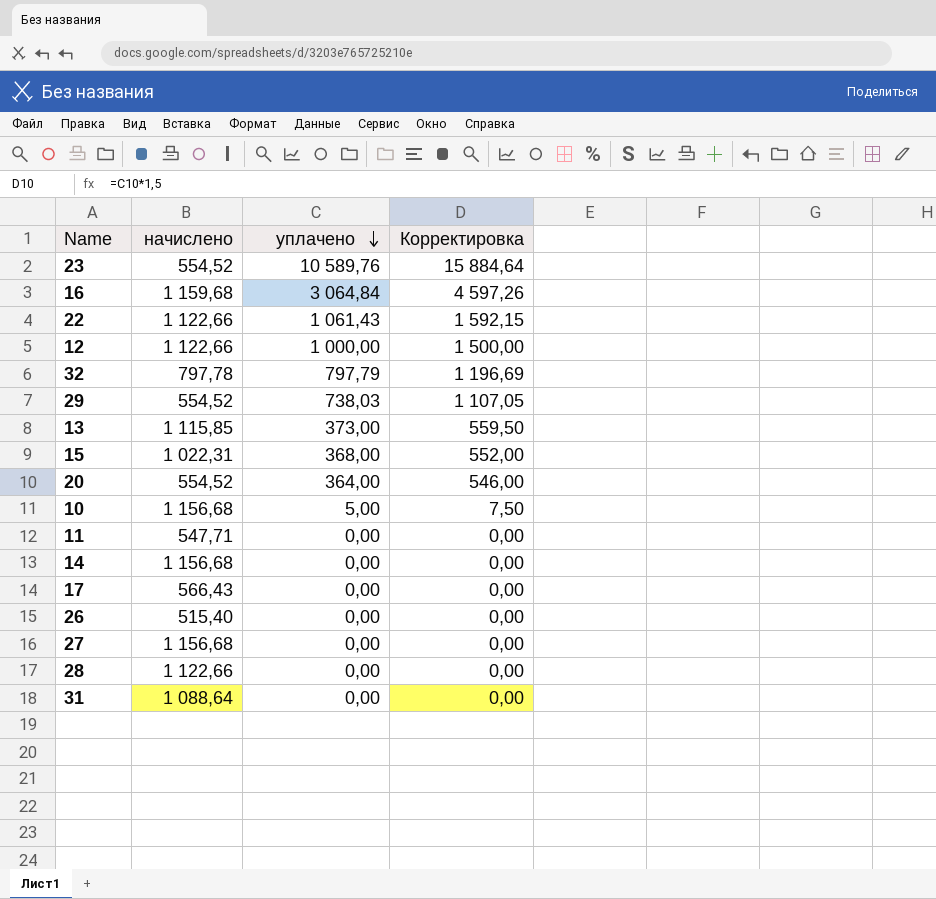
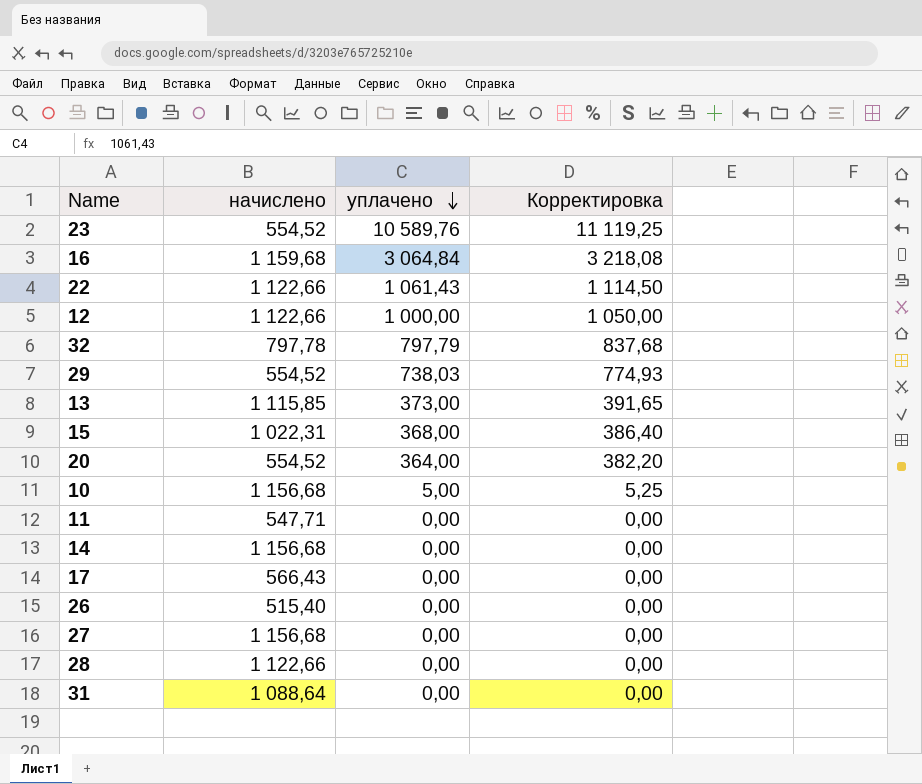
column Корректировка | formula: [уплачено] * 1,5 -> [уплачено] * 1,05

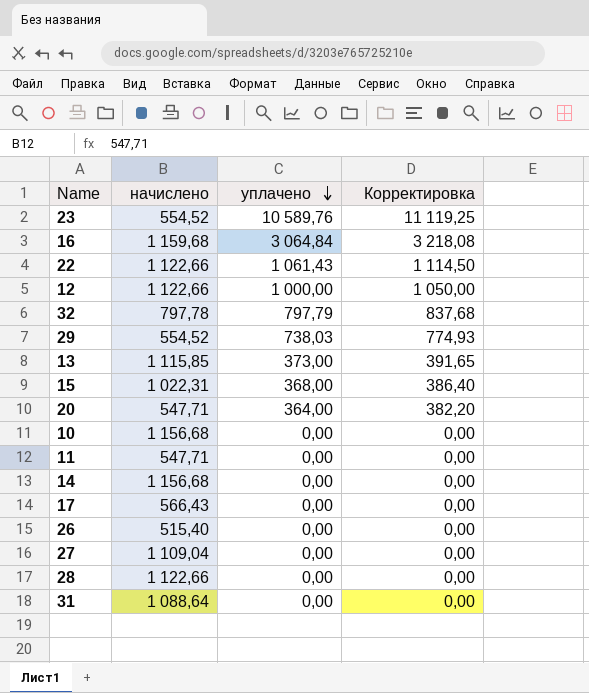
20 | начислено: 554,52 -> 547,71
10 | уплачено: 5,00 -> 0,00
10 | Корректировка: 5,25 -> 0,00
27 | начислено: 1 156,68 -> 1 109,04

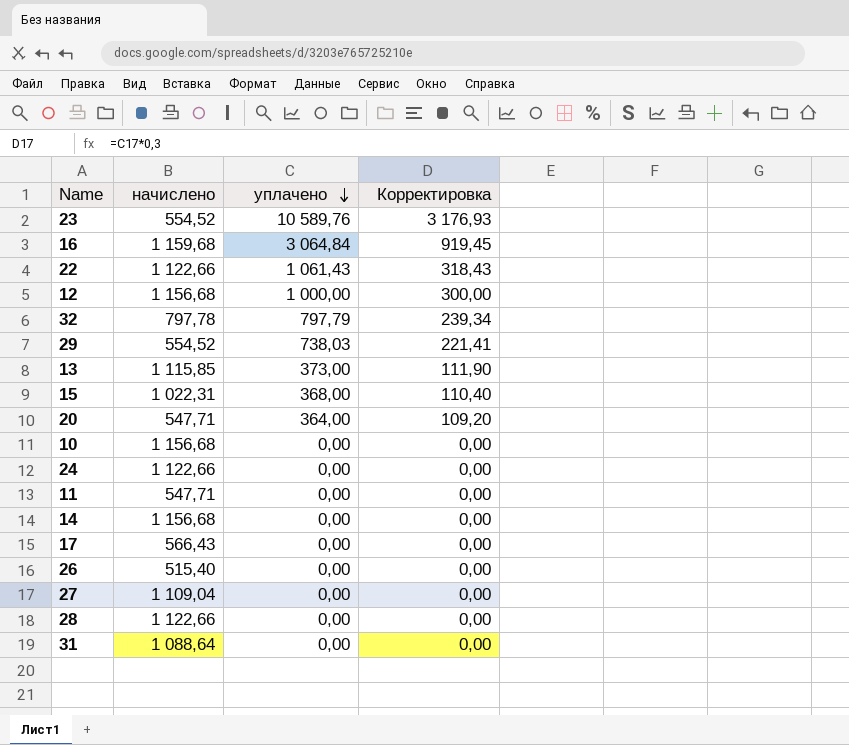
column Корректировка | formula: [уплачено] * 1,05 -> [уплачено] * 0,3
12 | начислено: 1 122,66 -> 1 156,68
row 24: none -> 1 122,66 | 0,00 | 0,00

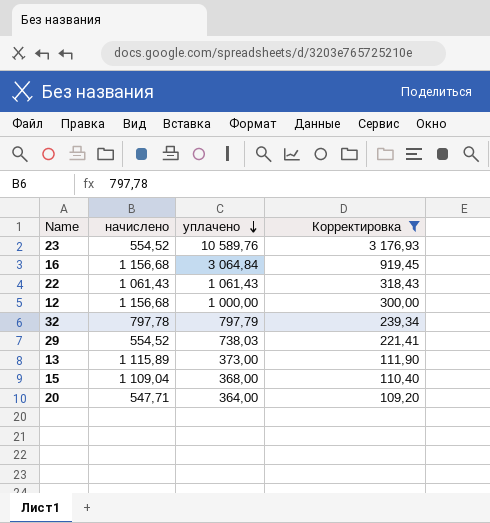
filter: none -> Корректировка != 0,00
16 | начислено: 1 159,68 -> 1 156,68
22 | начислено: 1 122,66 -> 1 061,43
13 | начислено: 1 115,85 -> 1 115,89
15 | начислено: 1 022,31 -> 1 109,04

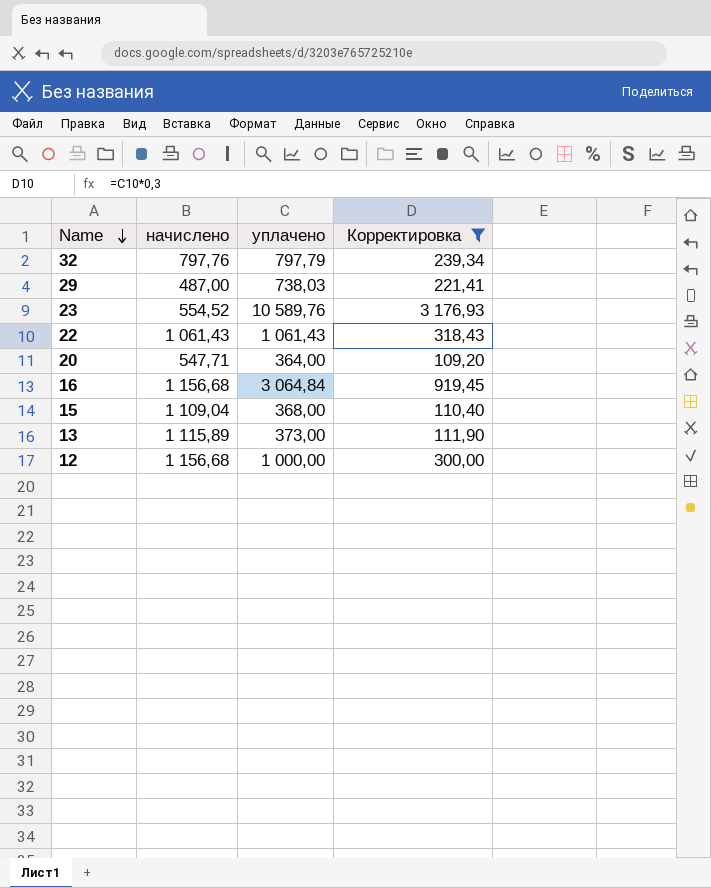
row order: уплачено descending -> Name descending
32 | начислено: 797,78 -> 797,76
29 | начислено: 554,52 -> 487,00

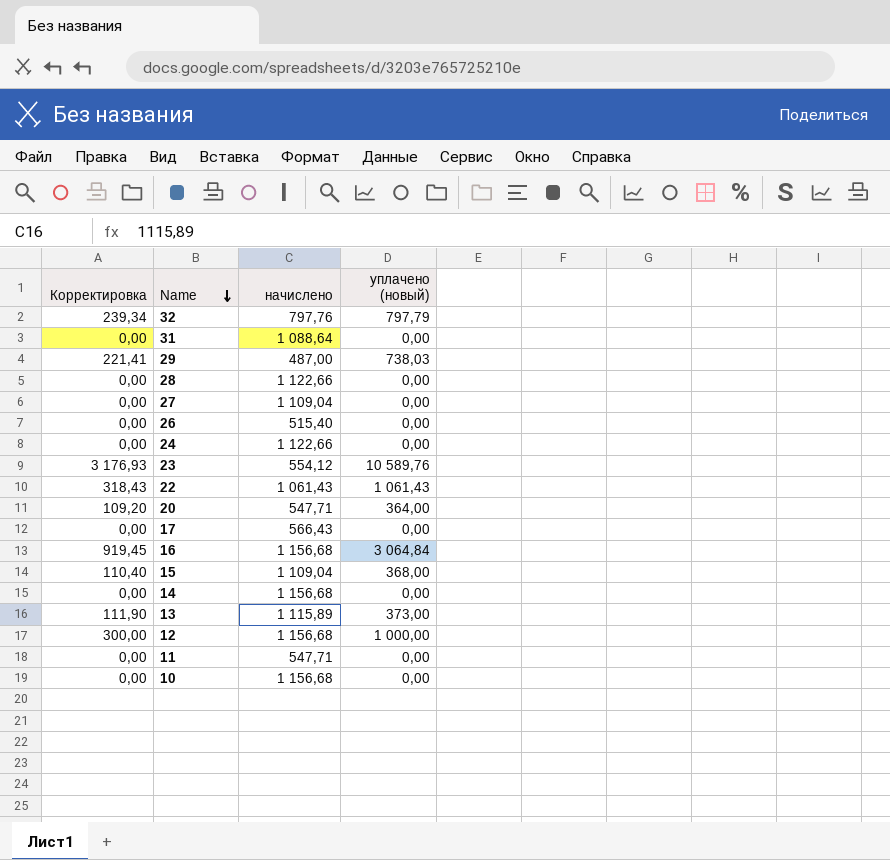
filter: Корректировка != 0,00 -> none
column Корректировка | position: 4 -> 1
column name: уплачено -> уплачено (новый)
23 | начислено: 554,52 -> 554,12

